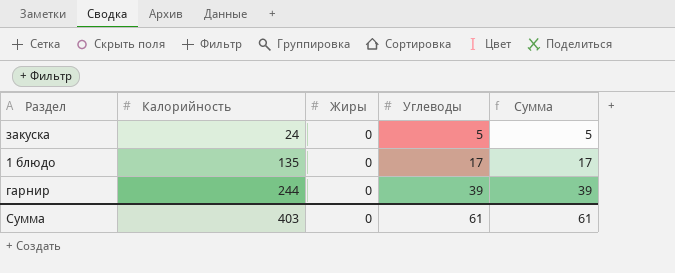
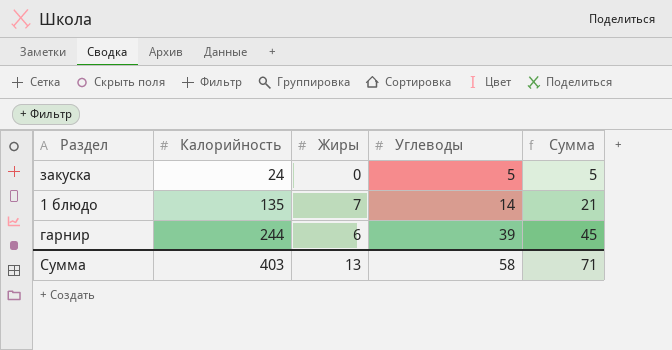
1 блюдо | Жиры: 0 -> 7
1 блюдо | Углеводы: 17 -> 14
1 блюдо | Сумма: 17 -> 21
гарнир | Жиры: 0 -> 6
гарнир | Сумма: 39 -> 45
Сумма | Жиры: 0 -> 13
Сумма | Углеводы: 61 -> 58
Сумма | Сумма: 61 -> 71

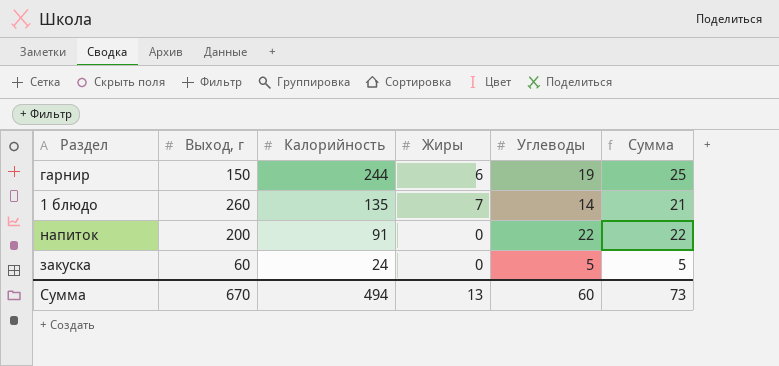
row order: Калорийность ascending -> Калорийность descending
column Выход, г | position: none -> 2
гарнир | Углеводы: 39 -> 19
гарнир | Сумма: 45 -> 25
row напиток: none -> 200 | 91 | 0 | 22 | 22
Сумма | Калорийность: 403 -> 494
Сумма | Углеводы: 58 -> 60
Сумма | Сумма: 71 -> 73

